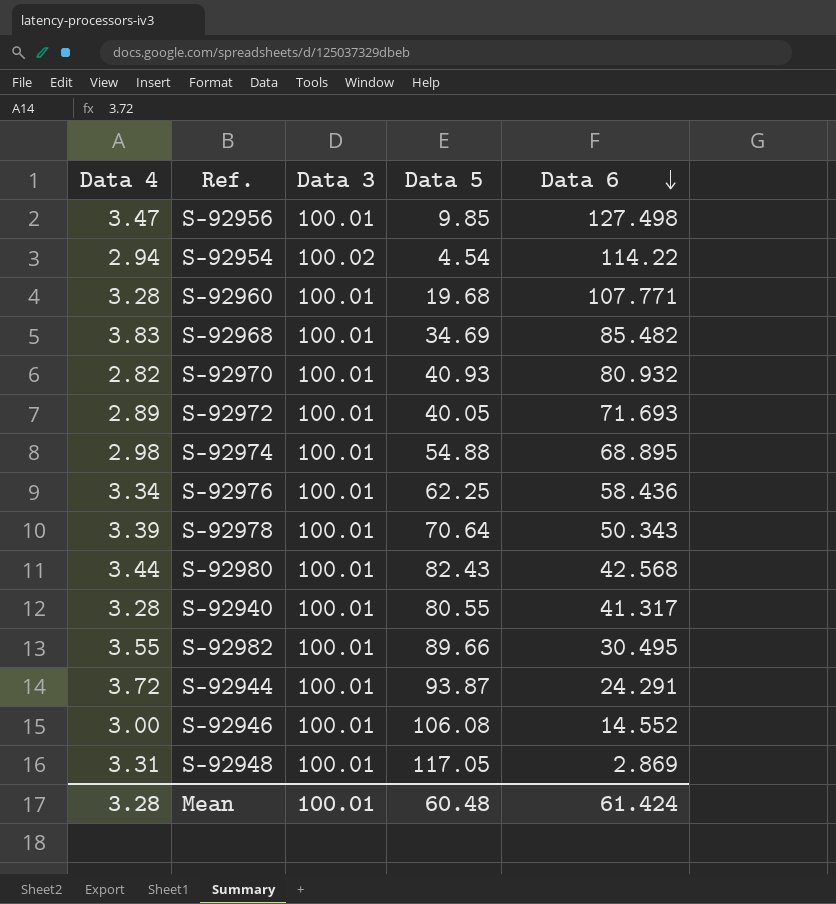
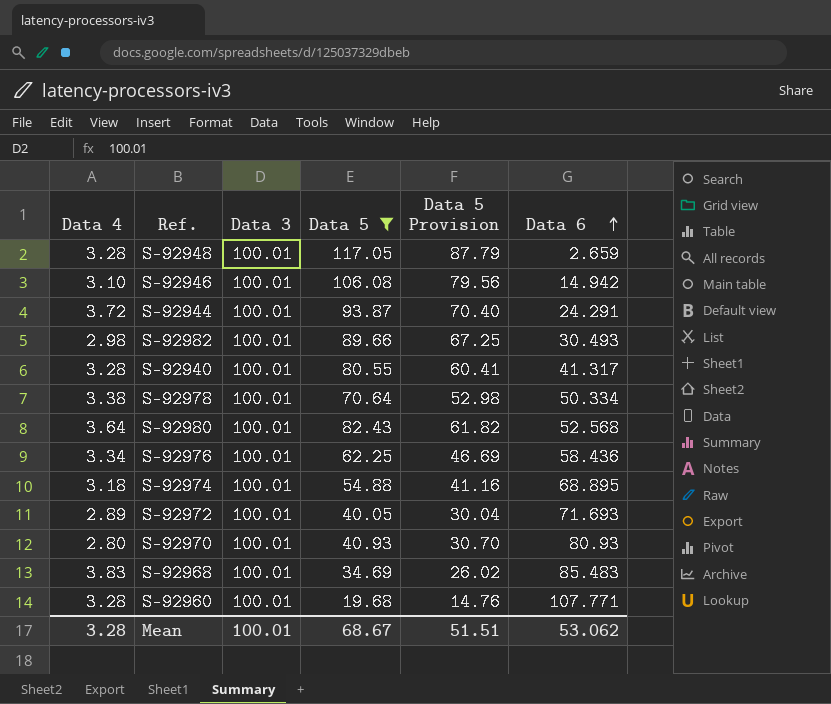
filter: none -> Data 5 >= 19.68
row order: Data 6 descending -> Data 6 ascending
column Data 5 Provision | formula: none -> [Data 5] * 0.75
S-92948 | Data 4: 3.31 -> 3.28
S-92948 | Data 6: 2.869 -> 2.659
S-92946 | Data 4: 3.00 -> 3.10
S-92946 | Data 6: 14.552 -> 14.942
S-92982 | Data 4: 3.55 -> 2.98
S-92982 | Data 6: 30.495 -> 30.493
S-92978 | Data 4: 3.39 -> 3.38
S-92978 | Data 6: 50.343 -> 50.334
S-92980 | Data 4: 3.44 -> 3.64
S-92980 | Data 6: 42.568 -> 52.568
S-92974 | Data 4: 2.98 -> 3.18
S-92970 | Data 4: 2.82 -> 2.80
S-92970 | Data 6: 80.932 -> 80.93
S-92968 | Data 6: 85.482 -> 85.483
Mean | Data 5: 60.48 -> 68.67
Mean | Data 6: 61.424 -> 53.062

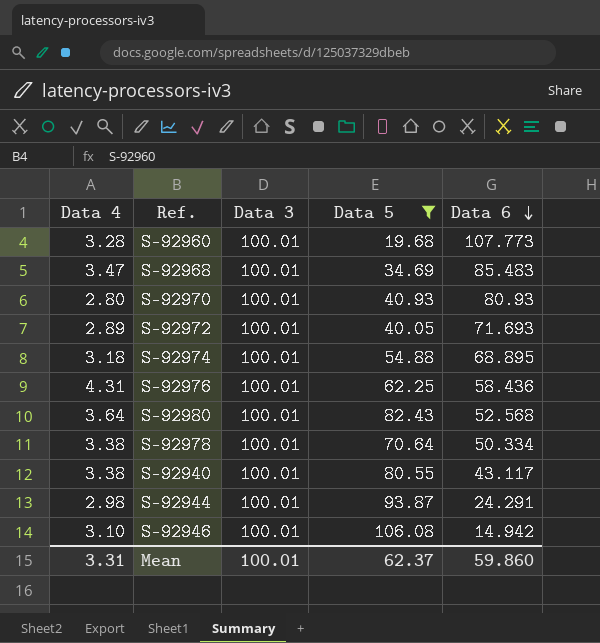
row order: Data 6 ascending -> Data 6 descending
column Data 5 Provision | formula: [Data 5] * 0.75 -> none
row S-92948: 3.28 | 100.01 | 117.05 | 87.79 | 2.659 -> none
row S-92982: 2.98 | 100.01 | 89.66 | 67.25 | 30.493 -> none
S-92960 | Data 6: 107.771 -> 107.773
S-92968 | Data 4: 3.83 -> 3.47
S-92976 | Data 4: 3.34 -> 4.31
S-92940 | Data 4: 3.28 -> 3.38
S-92940 | Data 6: 41.317 -> 43.117
S-92944 | Data 4: 3.72 -> 2.98
Mean | Data 4: 3.28 -> 3.31
Mean | Data 5: 68.67 -> 62.37
Mean | Data 6: 53.062 -> 59.860

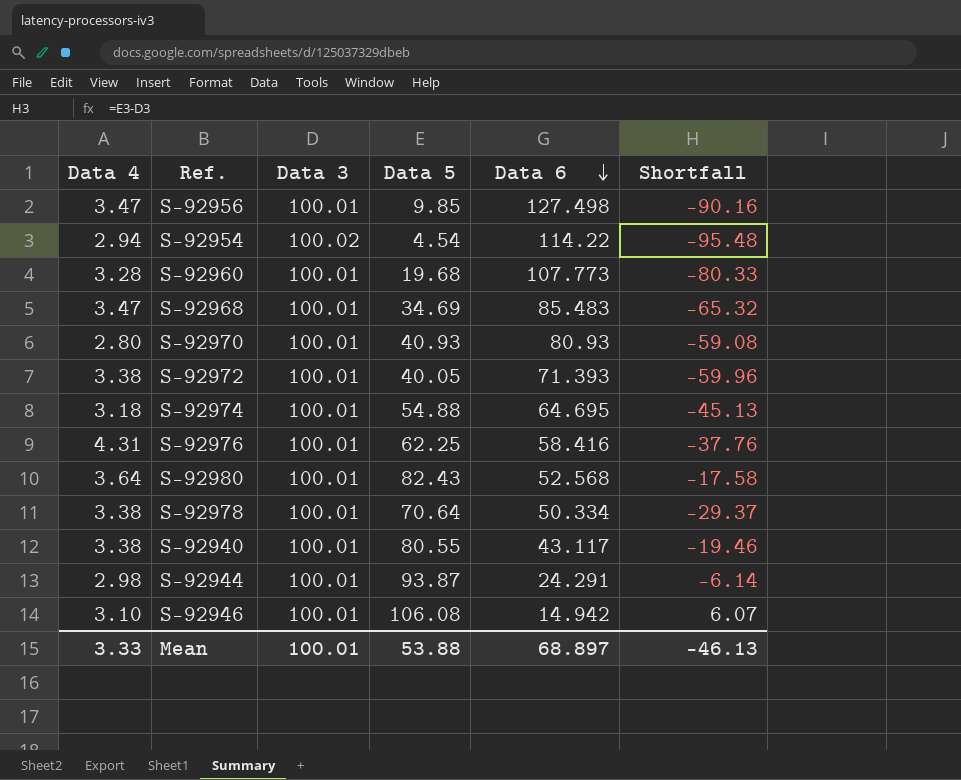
filter: Data 5 >= 19.68 -> none
column Shortfall | formula: none -> [Data 5] - [Data 3]
S-92972 | Data 4: 2.89 -> 3.38
S-92972 | Data 6: 71.693 -> 71.393
S-92974 | Data 6: 68.895 -> 64.695
S-92976 | Data 6: 58.436 -> 58.416
Mean | Data 4: 3.31 -> 3.33
Mean | Data 5: 62.37 -> 53.88
Mean | Data 6: 59.860 -> 68.897

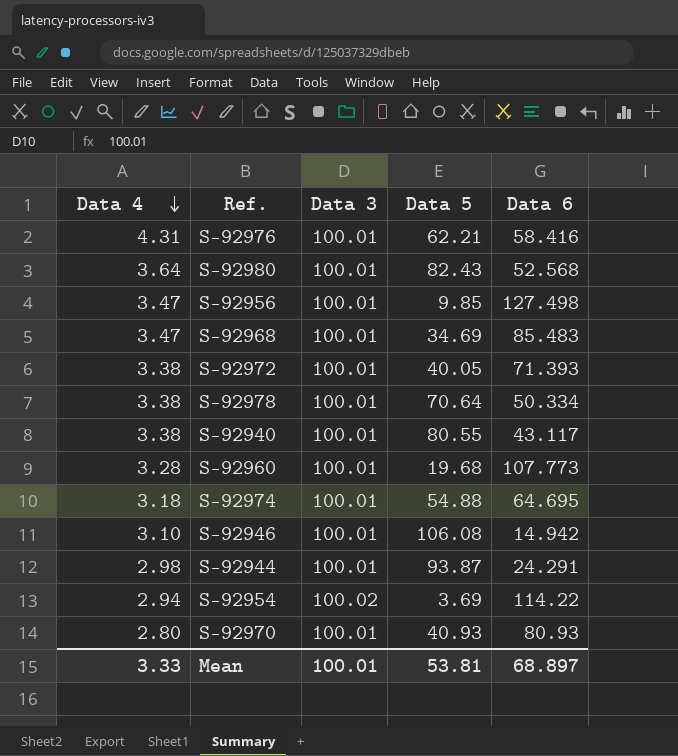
row order: Data 6 descending -> Data 4 descending
column Shortfall | formula: [Data 5] - [Data 3] -> none
S-92976 | Data 5: 62.25 -> 62.21
S-92954 | Data 5: 4.54 -> 3.69
Mean | Data 5: 53.88 -> 53.81

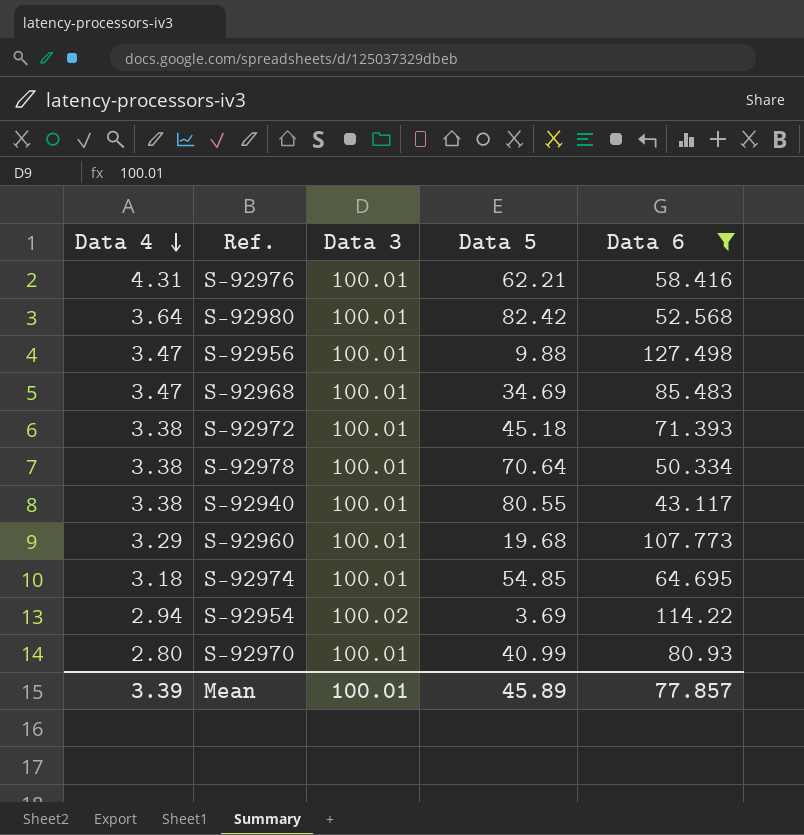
filter: none -> Data 6 >= 43.117
S-92980 | Data 5: 82.43 -> 82.42
S-92956 | Data 5: 9.85 -> 9.88
S-92972 | Data 5: 40.05 -> 45.18
S-92960 | Data 4: 3.28 -> 3.29
S-92974 | Data 5: 54.88 -> 54.85
S-92970 | Data 5: 40.93 -> 40.99
Mean | Data 4: 3.33 -> 3.39
Mean | Data 5: 53.81 -> 45.89
Mean | Data 6: 68.897 -> 77.857

